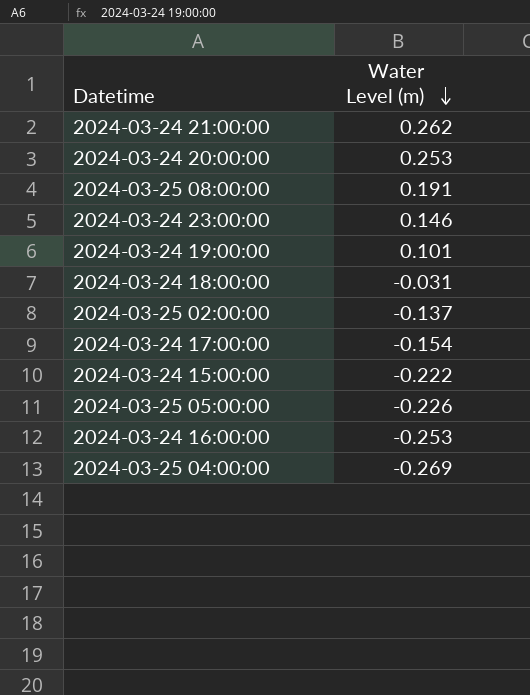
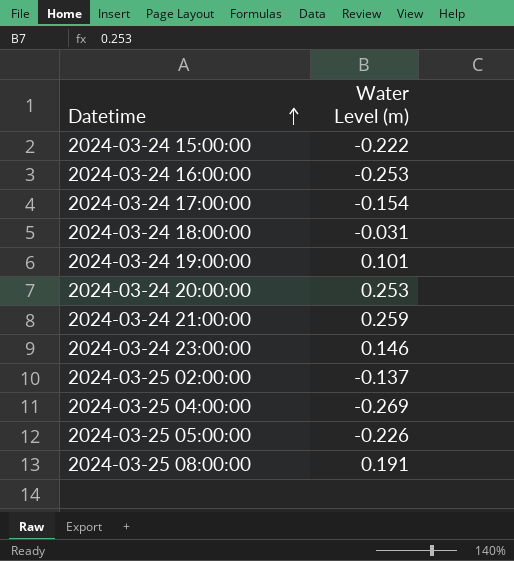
row order: Water Level (m) descending -> Datetime ascending
2024-03-24 21:00:00 | Water Level (m): 0.262 -> 0.259

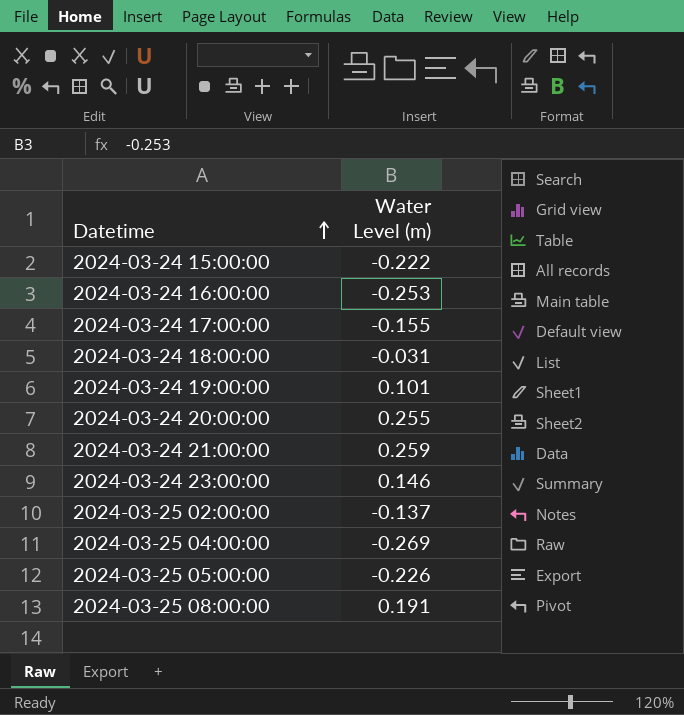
2024-03-24 17:00:00 | Water Level (m): -0.154 -> -0.155
2024-03-24 20:00:00 | Water Level (m): 0.253 -> 0.255

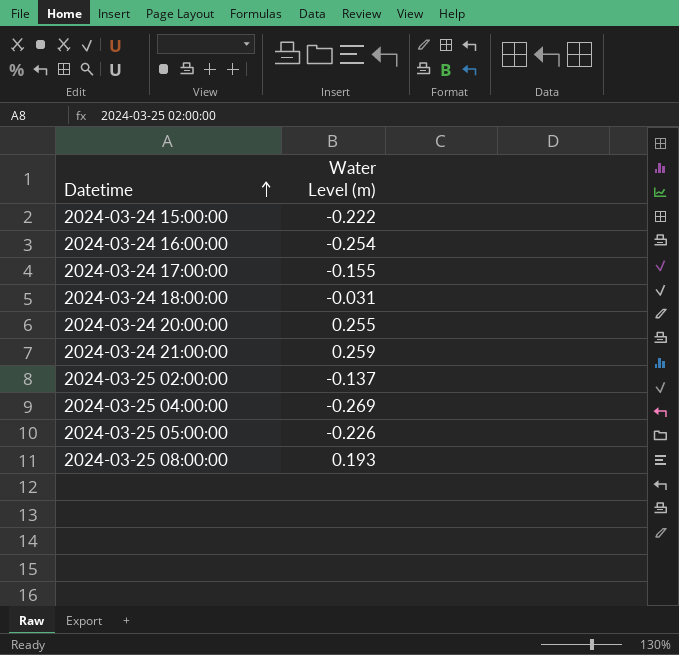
row 2024-03-24 19:00:00: 0.101 -> none
row 2024-03-24 23:00:00: 0.146 -> none
2024-03-24 16:00:00 | Water Level (m): -0.253 -> -0.254
2024-03-25 08:00:00 | Water Level (m): 0.191 -> 0.193

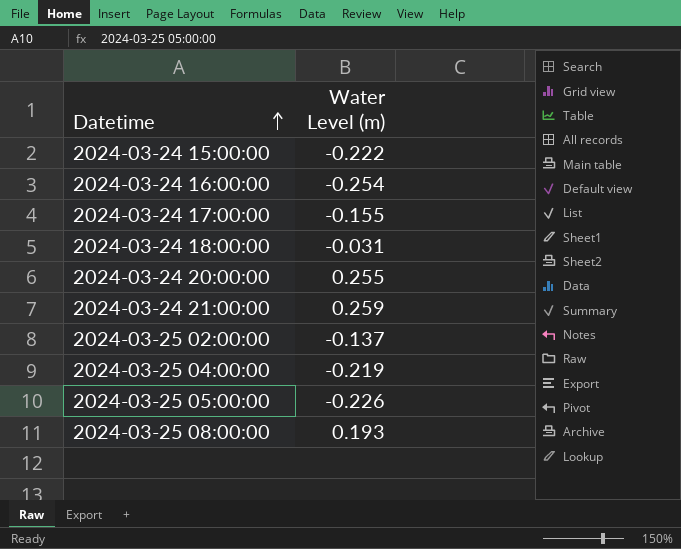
2024-03-25 04:00:00 | Water Level (m): -0.269 -> -0.219

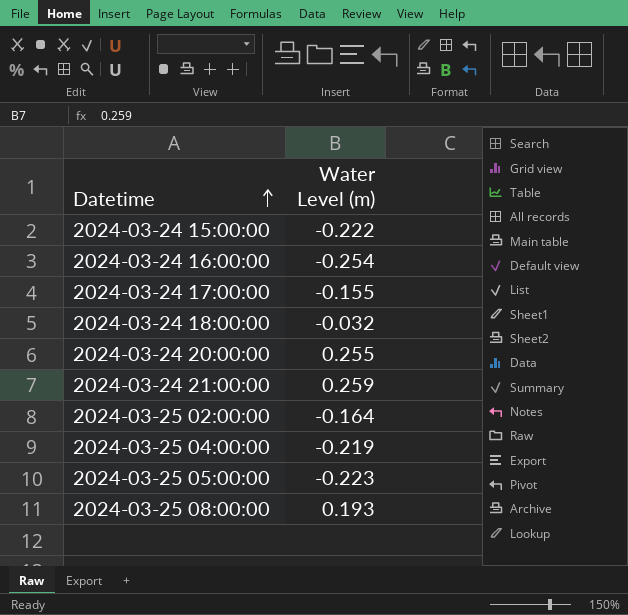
2024-03-24 18:00:00 | Water Level (m): -0.031 -> -0.032
2024-03-25 02:00:00 | Water Level (m): -0.137 -> -0.164
2024-03-25 05:00:00 | Water Level (m): -0.226 -> -0.223

